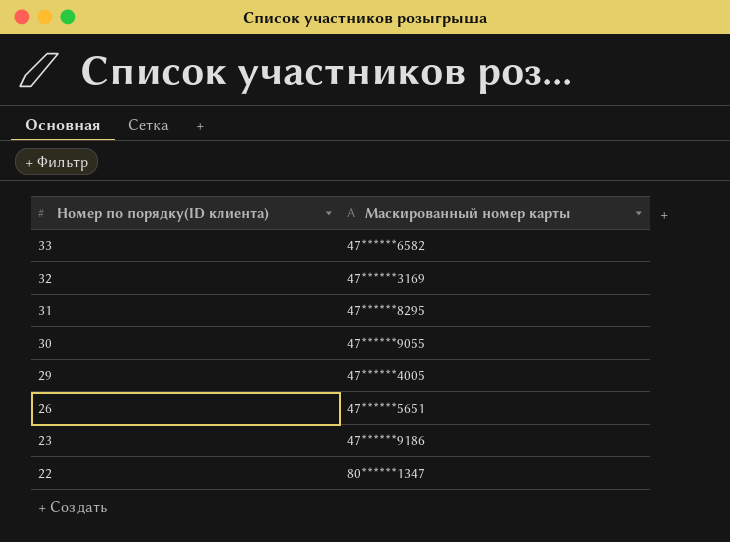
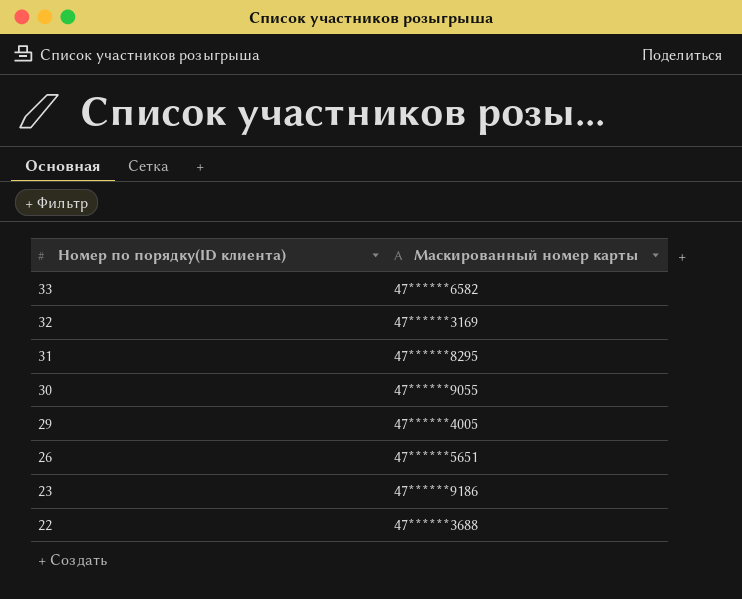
22 | Маскированный номер карты: 80******1347 -> 47******3688

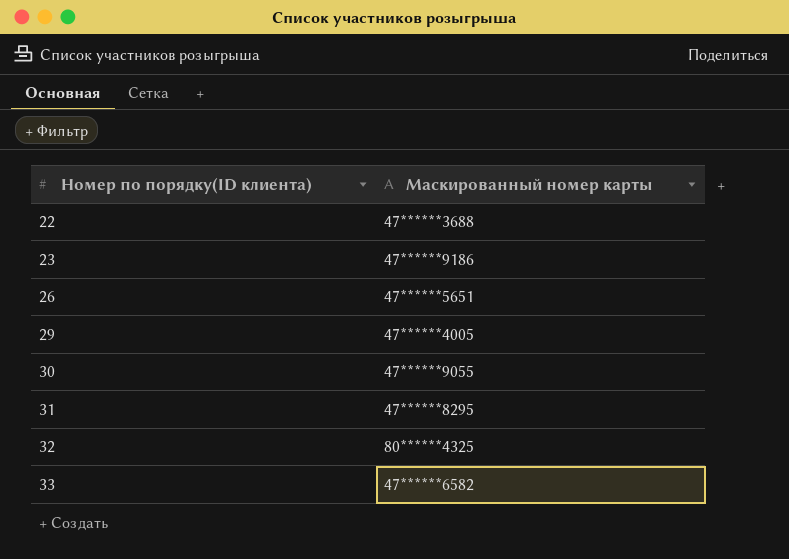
row order: Номер по порядку(ID клиента) descending -> Номер по порядку(ID клиента) ascending
32 | Маскированный номер карты: 47******3169 -> 80******4325

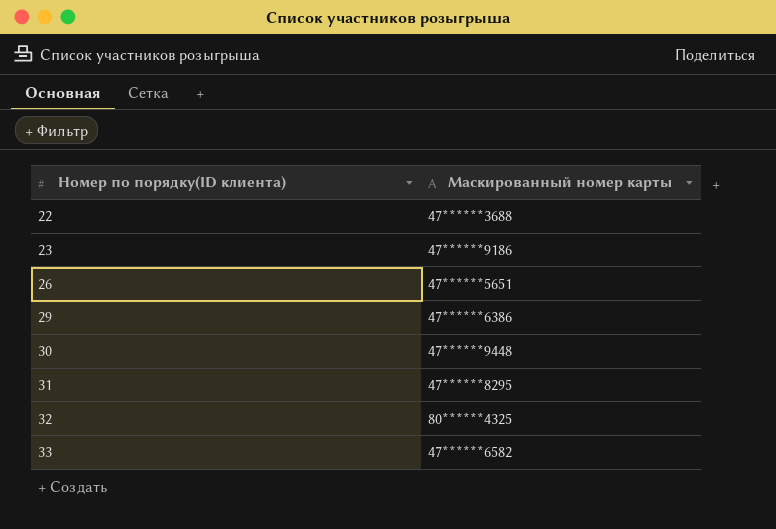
29 | Маскированный номер карты: 47******4005 -> 47******6386
30 | Маскированный номер карты: 47******9055 -> 47******9448

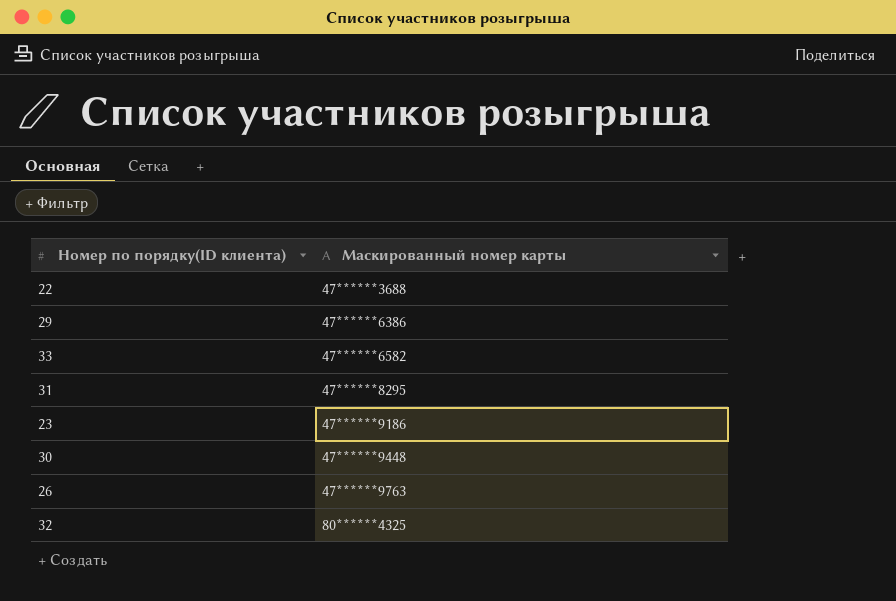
row order: Номер по порядку(ID клиента) ascending -> Маскированный номер карты ascending
26 | Маскированный номер карты: 47******5651 -> 47******9763

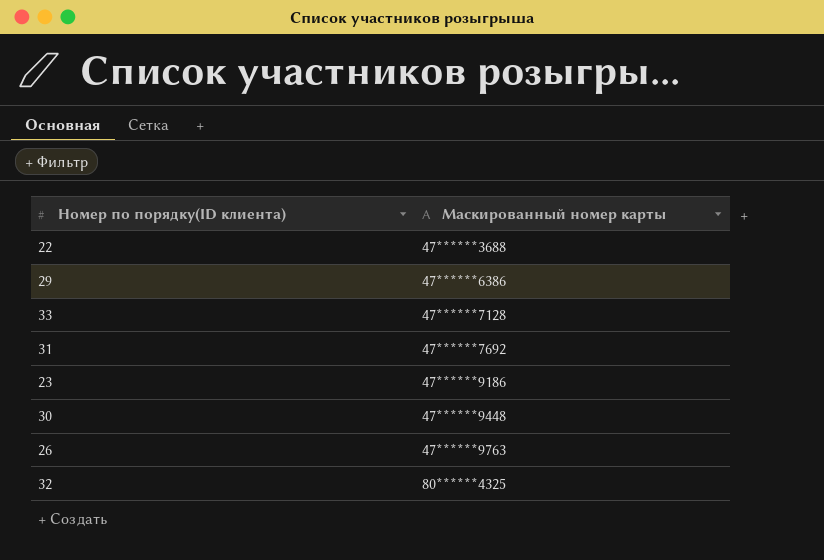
33 | Маскированный номер карты: 47******6582 -> 47******7128
31 | Маскированный номер карты: 47******8295 -> 47******7692

